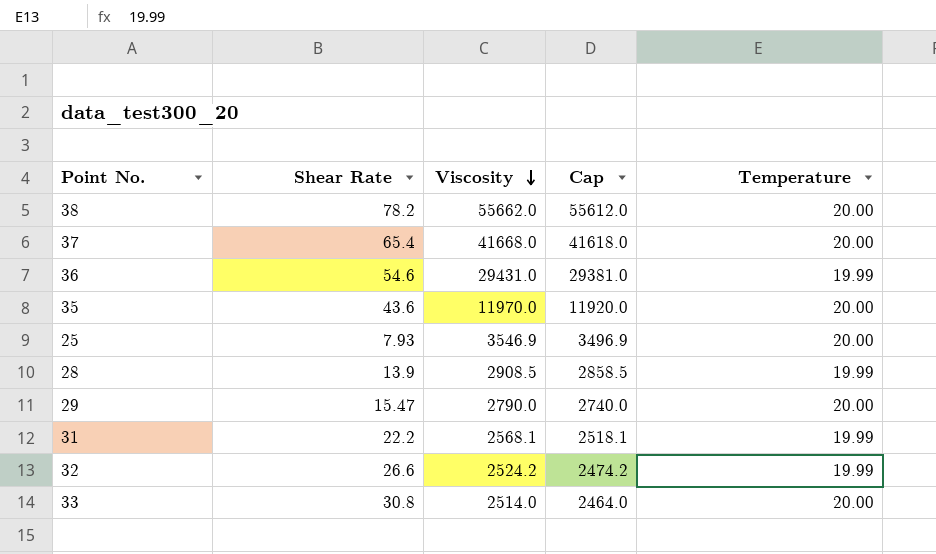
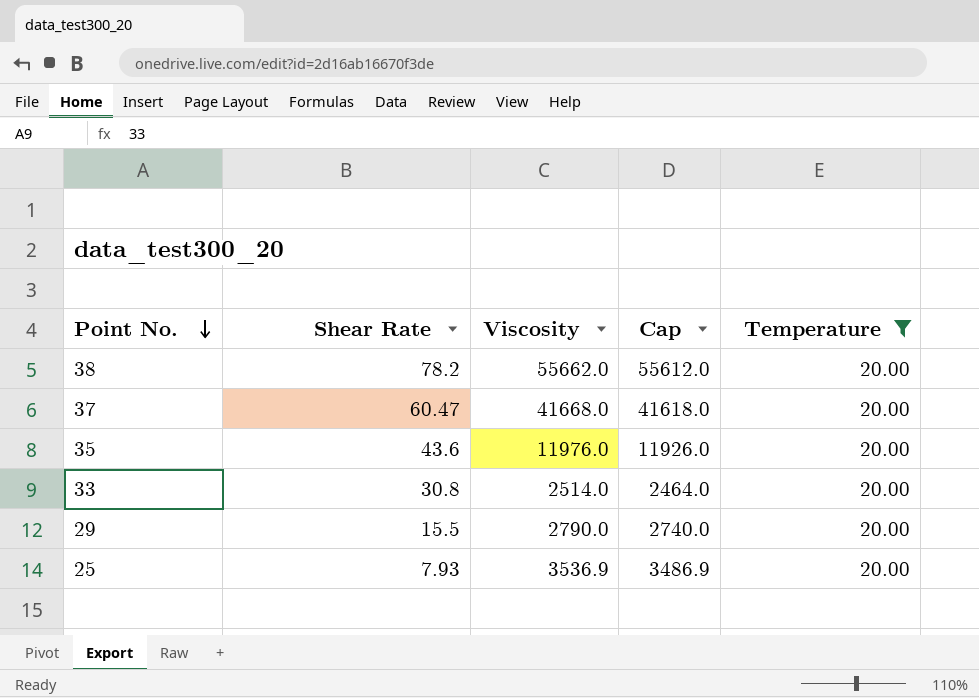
filter: none -> Temperature = 20.00
row order: Viscosity descending -> Point No. descending
37 | Shear Rate: 65.4 -> 60.47
35 | Viscosity: 11970.0 -> 11976.0
35 | Cap: 11920.0 -> 11926.0
29 | Shear Rate: 15.47 -> 15.5
25 | Viscosity: 3546.9 -> 3536.9
25 | Cap: 3496.9 -> 3486.9

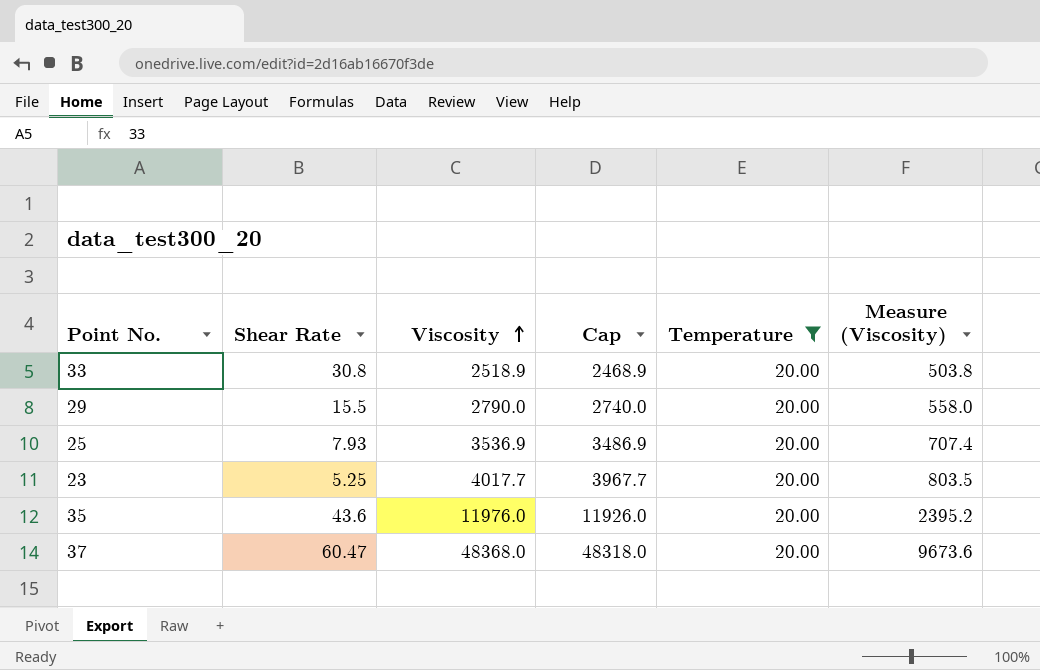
row order: Point No. descending -> Viscosity ascending
column Measure (Viscosity) | formula: none -> [Viscosity] * 0.2
row 38: 78.2 | 55662.0 | 55612.0 | 20.00 -> none
33 | Viscosity: 2514.0 -> 2518.9
33 | Cap: 2464.0 -> 2468.9
row 23: none -> 5.25 | 4017.7 | 3967.7 | 20.00 | 803.5
37 | Viscosity: 41668.0 -> 48368.0
37 | Cap: 41618.0 -> 48318.0

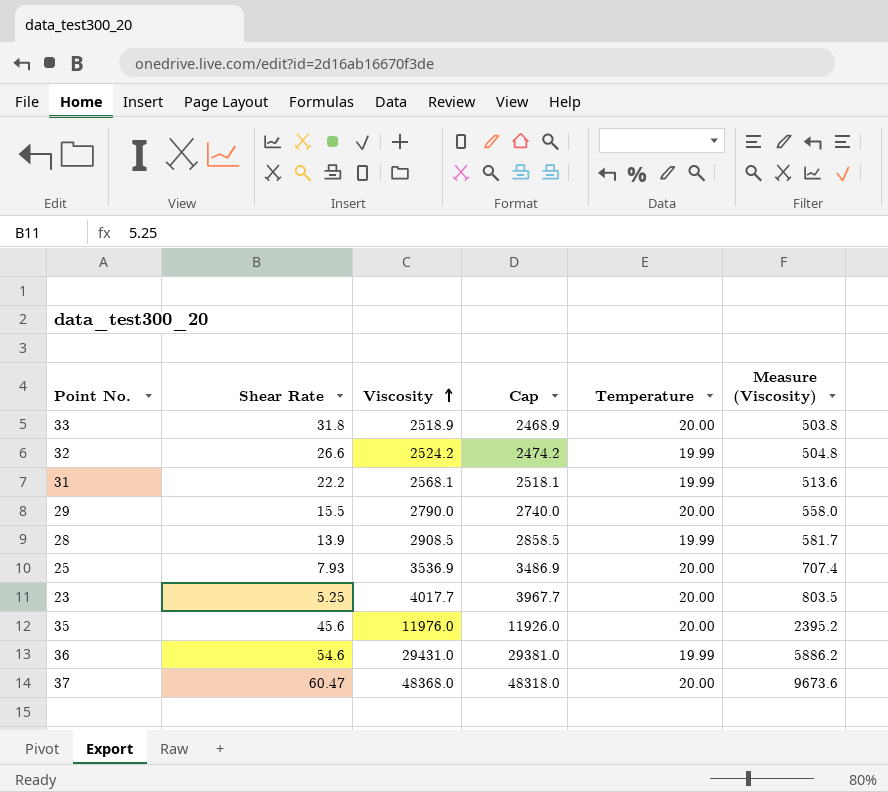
filter: Temperature = 20.00 -> none
33 | Shear Rate: 30.8 -> 31.8
35 | Shear Rate: 43.6 -> 45.6

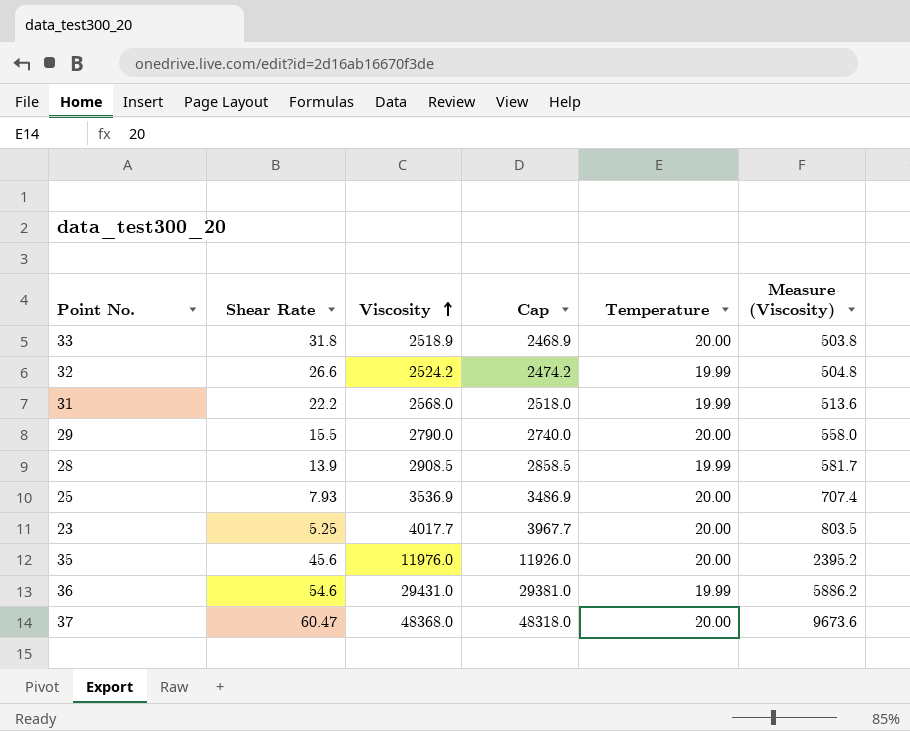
31 | Viscosity: 2568.1 -> 2568.0
31 | Cap: 2518.1 -> 2518.0

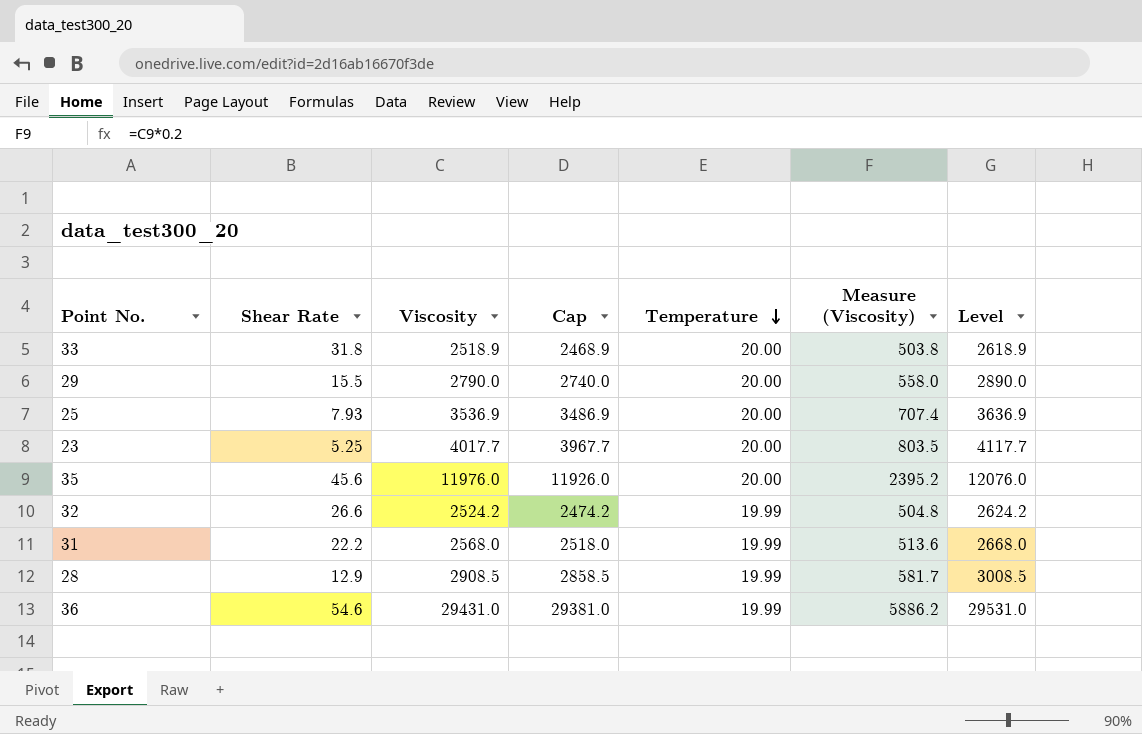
row order: Viscosity ascending -> Temperature descending
column Level | formula: none -> [Viscosity] + 100
row 37: 60.47 | 48368.0 | 48318.0 | 20.00 | 9673.6 -> none
28 | Shear Rate: 13.9 -> 12.9

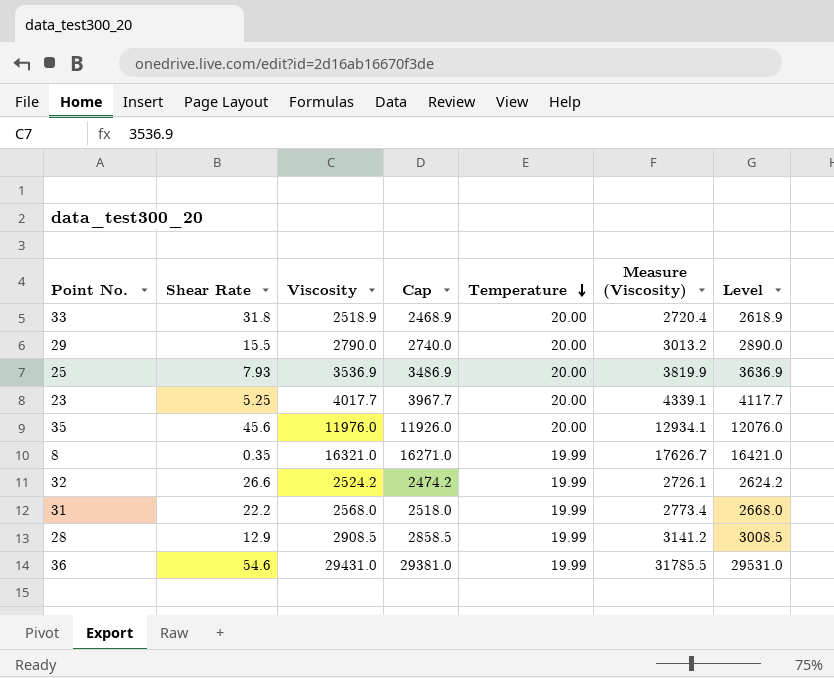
column Measure (Viscosity) | formula: [Viscosity] * 0.2 -> [Viscosity] * 1.08
row 8: none -> 0.35 | 16321.0 | 16271.0 | 19.99 | 17626.7 | 16421.0

